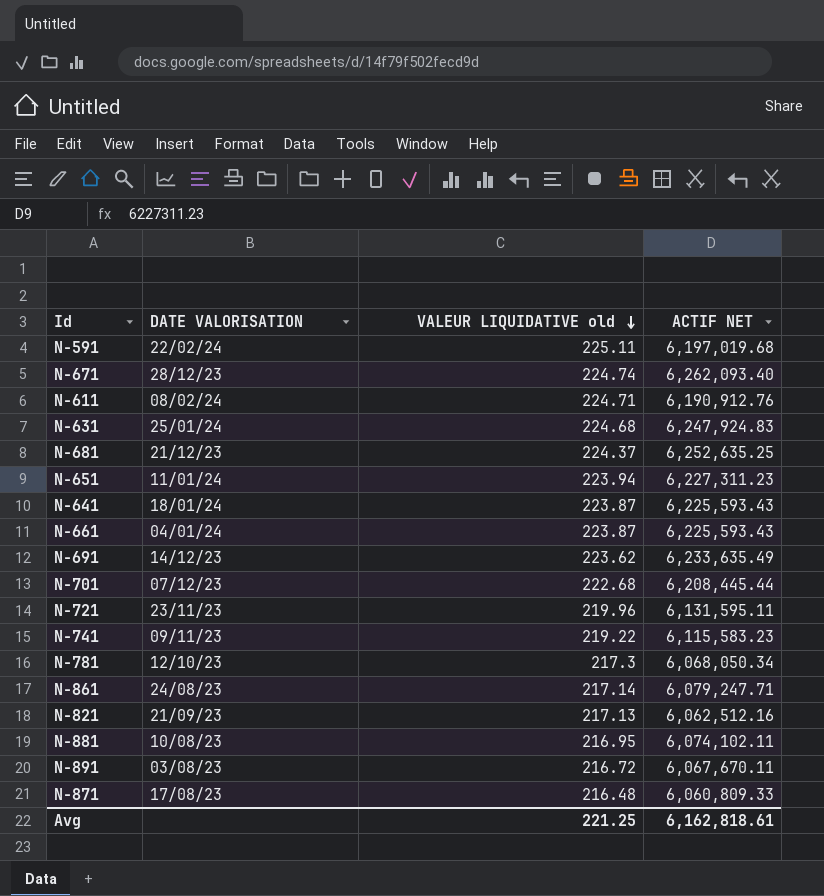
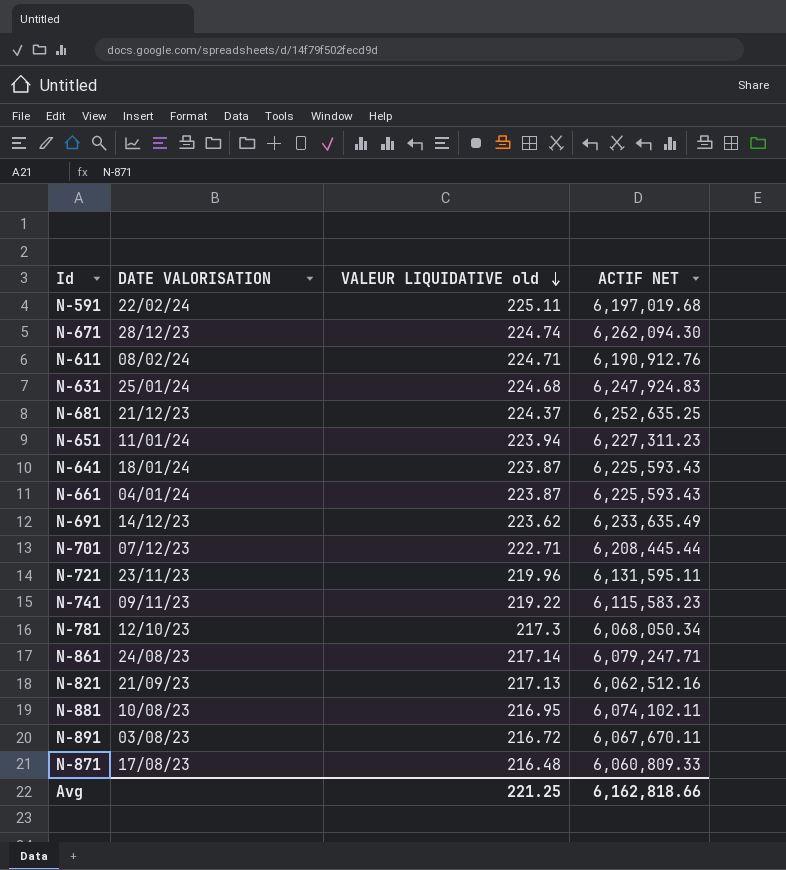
N-671 | ACTIF NET: 6,262,093.40 -> 6,262,094.30
N-701 | VALEUR LIQUIDATIVE old: 222.68 -> 222.71
Avg | ACTIF NET: 6,162,818.61 -> 6,162,818.66

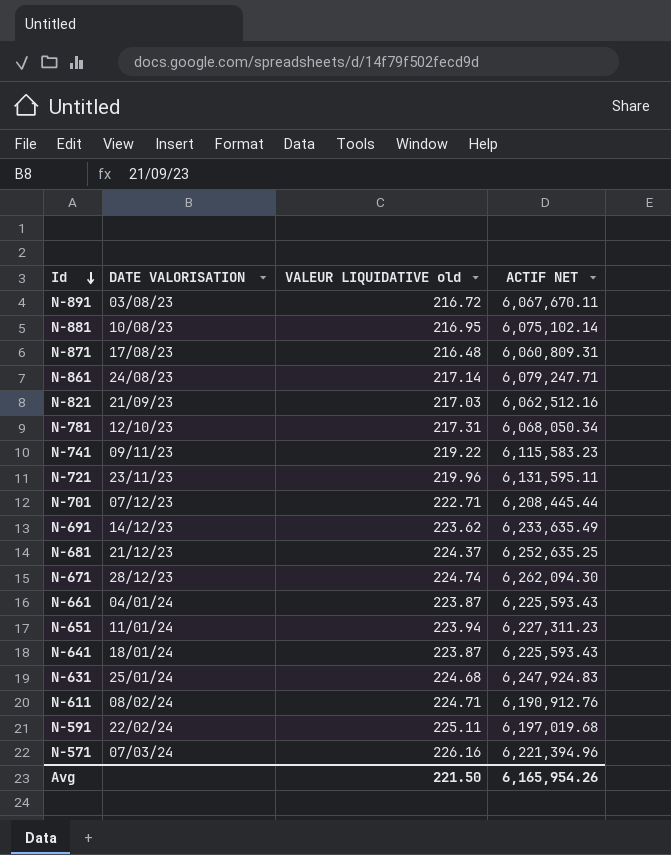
row order: VALEUR LIQUIDATIVE old descending -> Id descending
N-881 | ACTIF NET: 6,074,102.11 -> 6,075,102.14
N-871 | ACTIF NET: 6,060,809.33 -> 6,060,809.31
N-821 | VALEUR LIQUIDATIVE old: 217.13 -> 217.03
N-781 | VALEUR LIQUIDATIVE old: 217.3 -> 217.31
row N-571: none -> 07/03/24 | 226.16 | 6,221,394.96
Avg | VALEUR LIQUIDATIVE old: 221.25 -> 221.50
Avg | ACTIF NET: 6,162,818.66 -> 6,165,954.26

